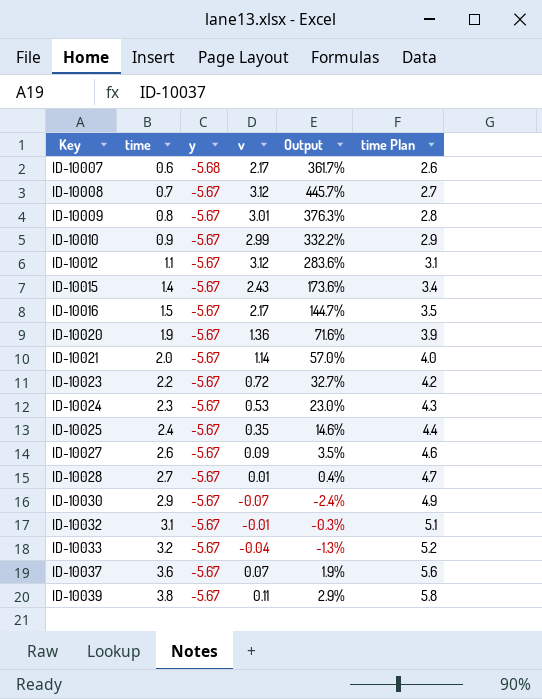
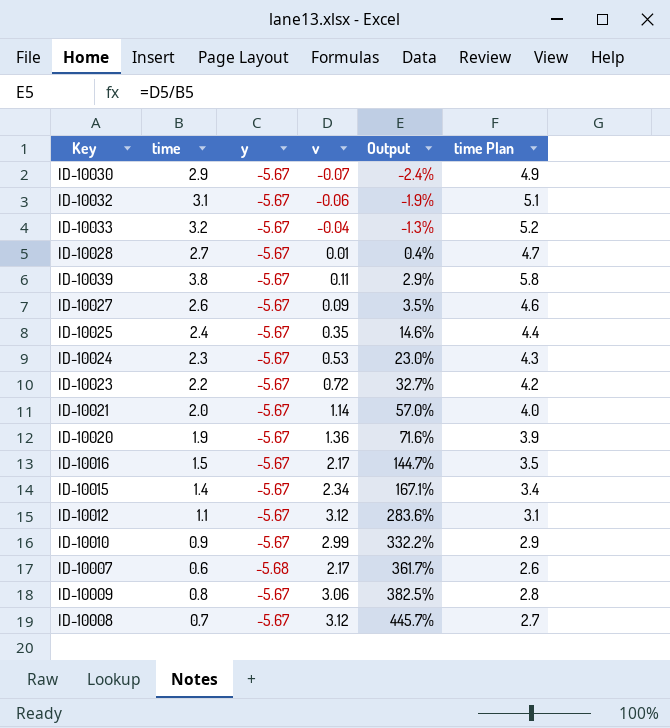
row order: Key ascending -> Output ascending
row ID-10037: 3.6 | -5.67 | 0.07 | 1.9% | 5.6 -> none
ID-10032 | v: -0.01 -> -0.06
ID-10032 | Output: -0.3% -> -1.9%
ID-10015 | v: 2.43 -> 2.34
ID-10015 | Output: 173.6% -> 167.1%
ID-10009 | v: 3.01 -> 3.06
ID-10009 | Output: 376.3% -> 382.5%

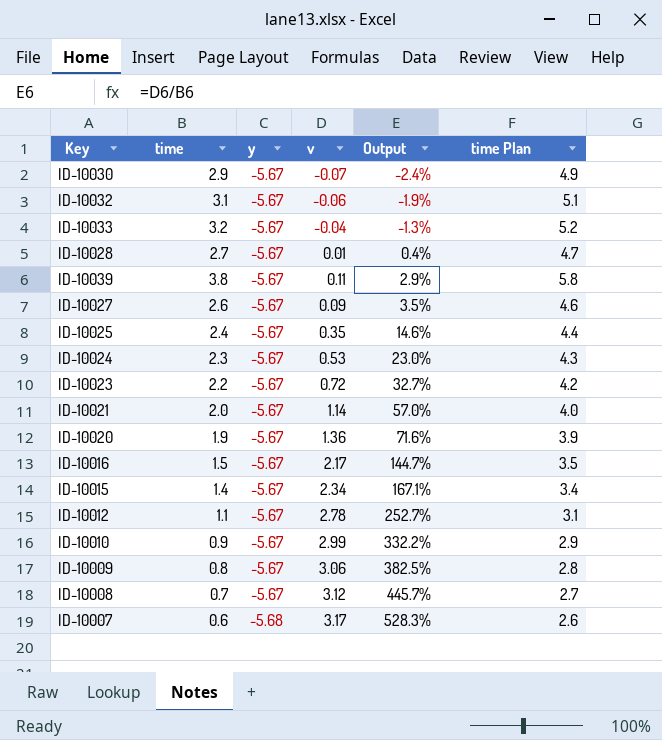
row order: Output ascending -> y descending
ID-10012 | v: 3.12 -> 2.78
ID-10012 | Output: 283.6% -> 252.7%
ID-10007 | v: 2.17 -> 3.17
ID-10007 | Output: 361.7% -> 528.3%

